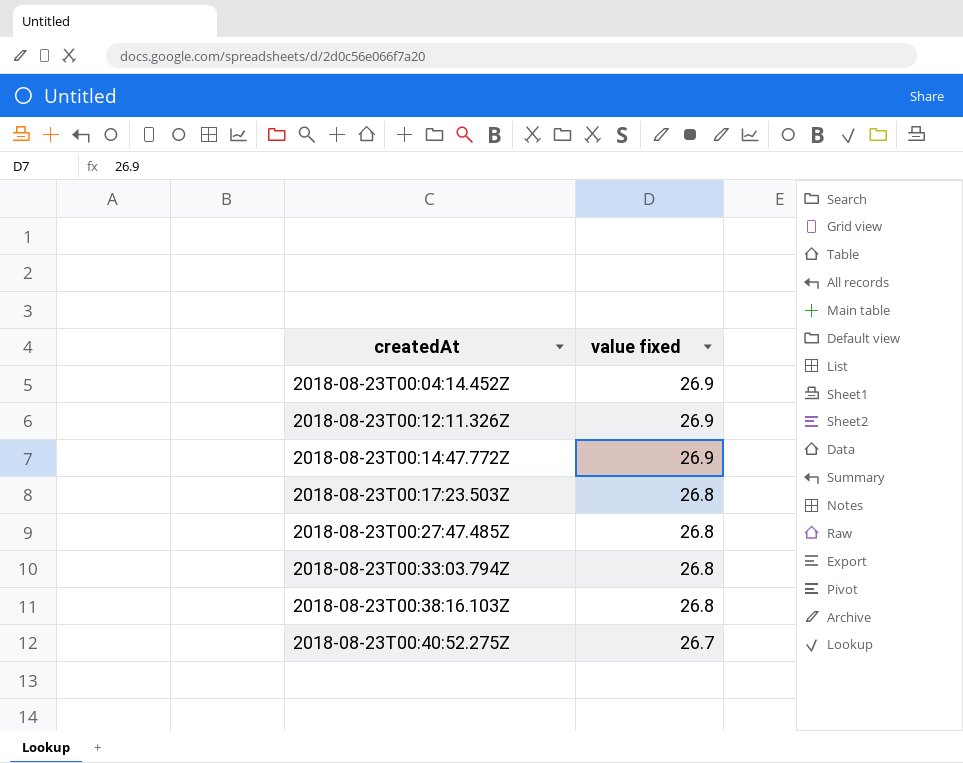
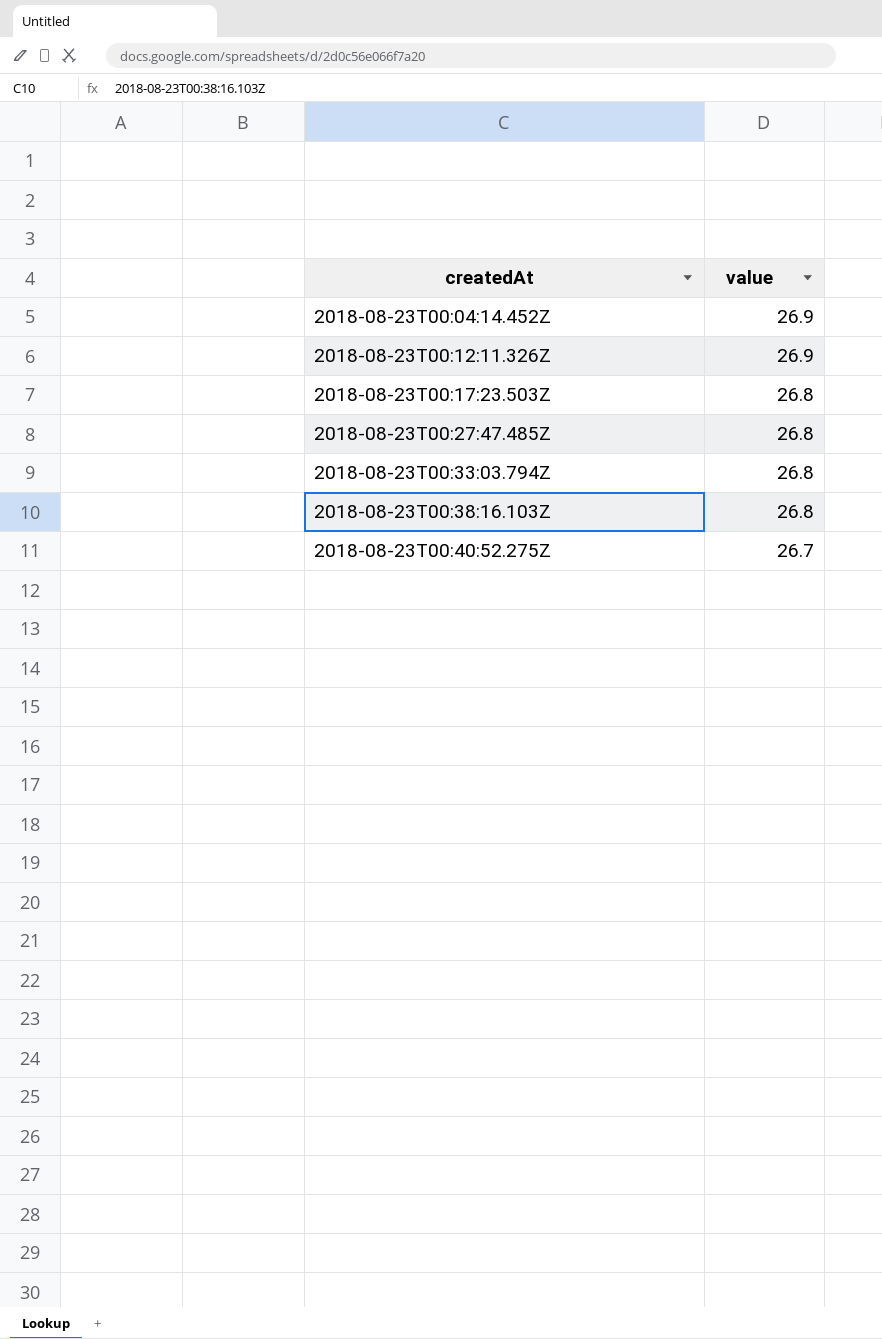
column name: value fixed -> value
row 2018-08-23T00:14:47.772Z: 26.9 -> none

